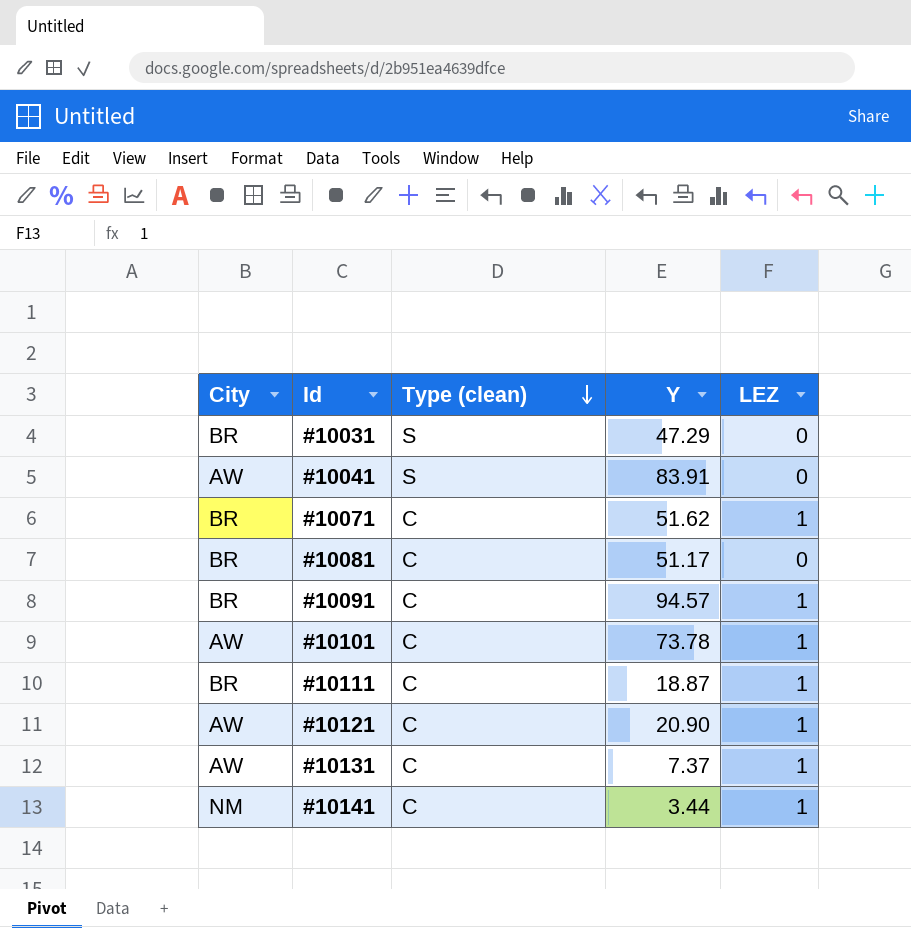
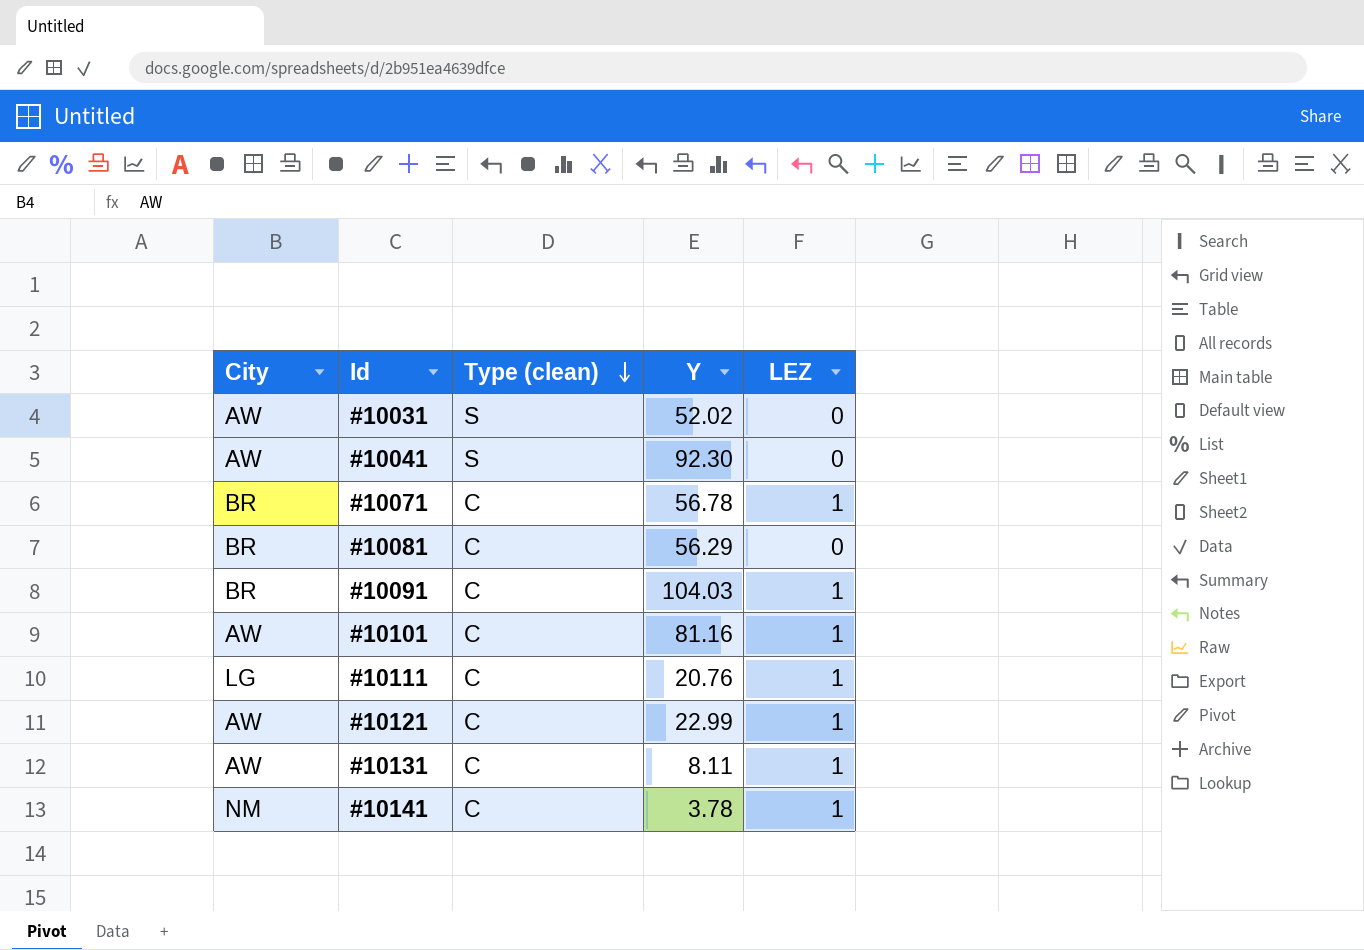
#10031 | City: BR -> AW
#10031 | Y: 47.29 -> 52.02
#10041 | Y: 83.91 -> 92.30
#10071 | Y: 51.62 -> 56.78
#10081 | Y: 51.17 -> 56.29
#10091 | Y: 94.57 -> 104.03
#10101 | Y: 73.78 -> 81.16
#10111 | City: BR -> LG
#10111 | Y: 18.87 -> 20.76
#10121 | Y: 20.90 -> 22.99
#10131 | Y: 7.37 -> 8.11
#10141 | Y: 3.44 -> 3.78

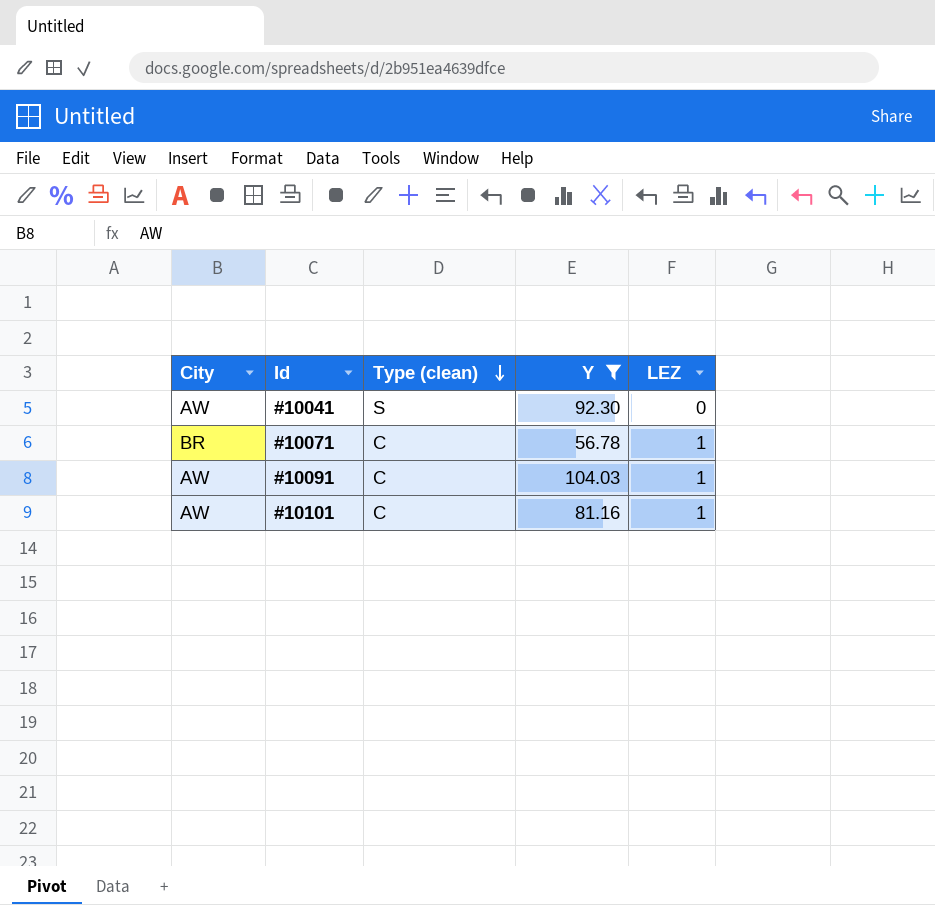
filter: none -> Y >= 56.78
#10091 | City: BR -> AW

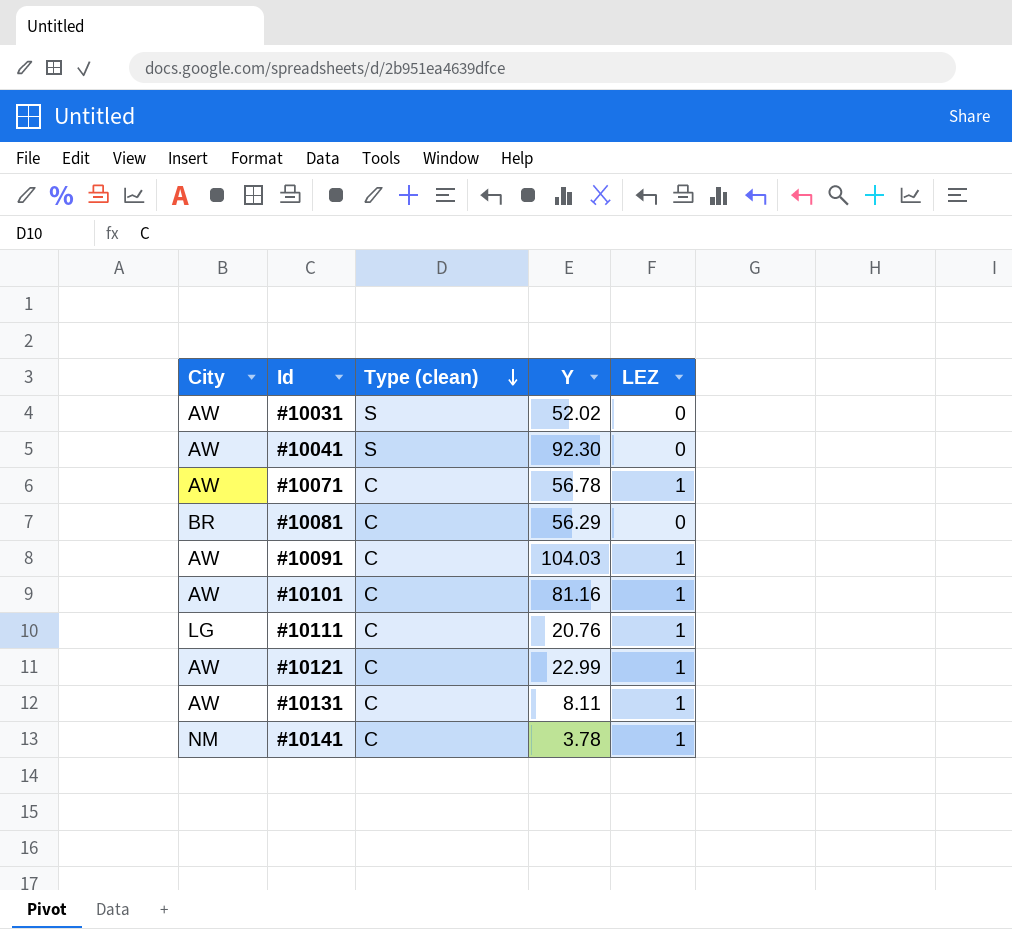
filter: Y >= 56.78 -> none
#10071 | City: BR -> AW

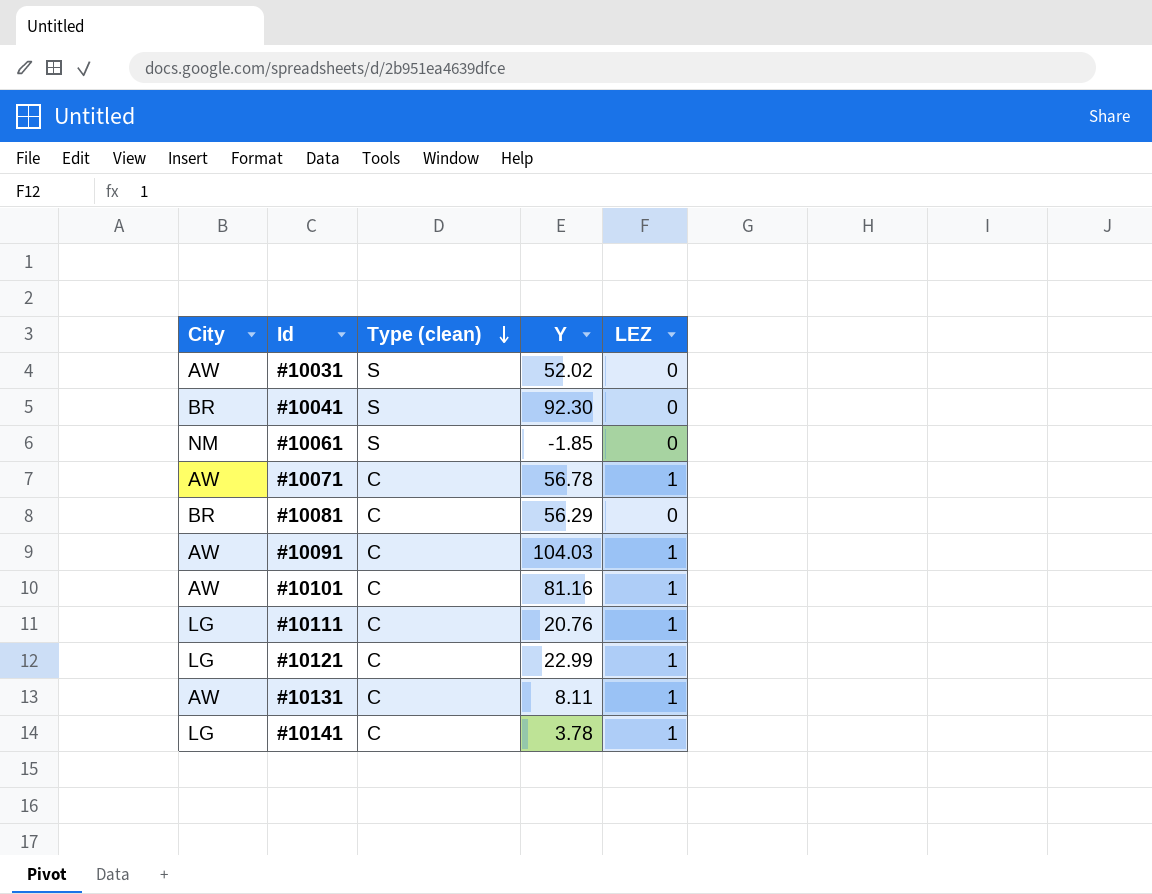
#10041 | City: AW -> BR
row #10061: none -> NM | S | -1.85 | 0
#10121 | City: AW -> LG
#10141 | City: NM -> LG

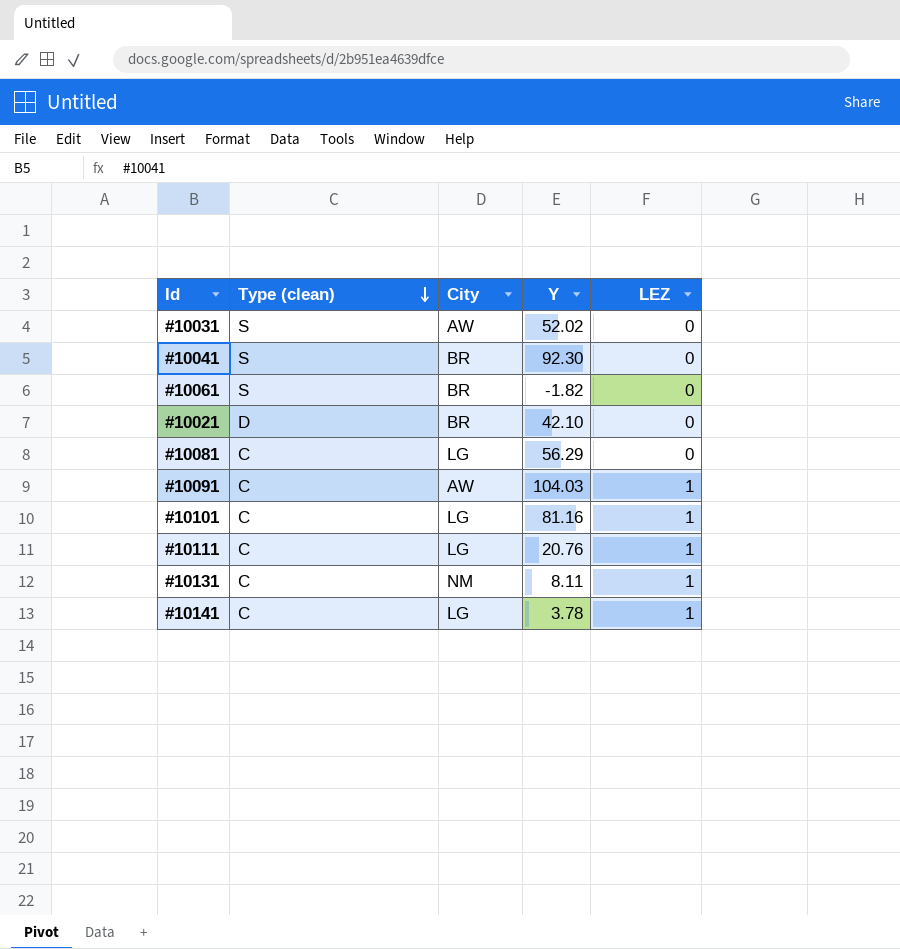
column City | position: 1 -> 3
row #10071: AW | C | 56.78 | 1 -> none
row #10121: LG | C | 22.99 | 1 -> none
#10061 | City: NM -> BR
#10061 | Y: -1.85 -> -1.82
row #10021: none -> D | BR | 42.10 | 0
#10081 | City: BR -> LG
#10101 | City: AW -> LG
#10131 | City: AW -> NM

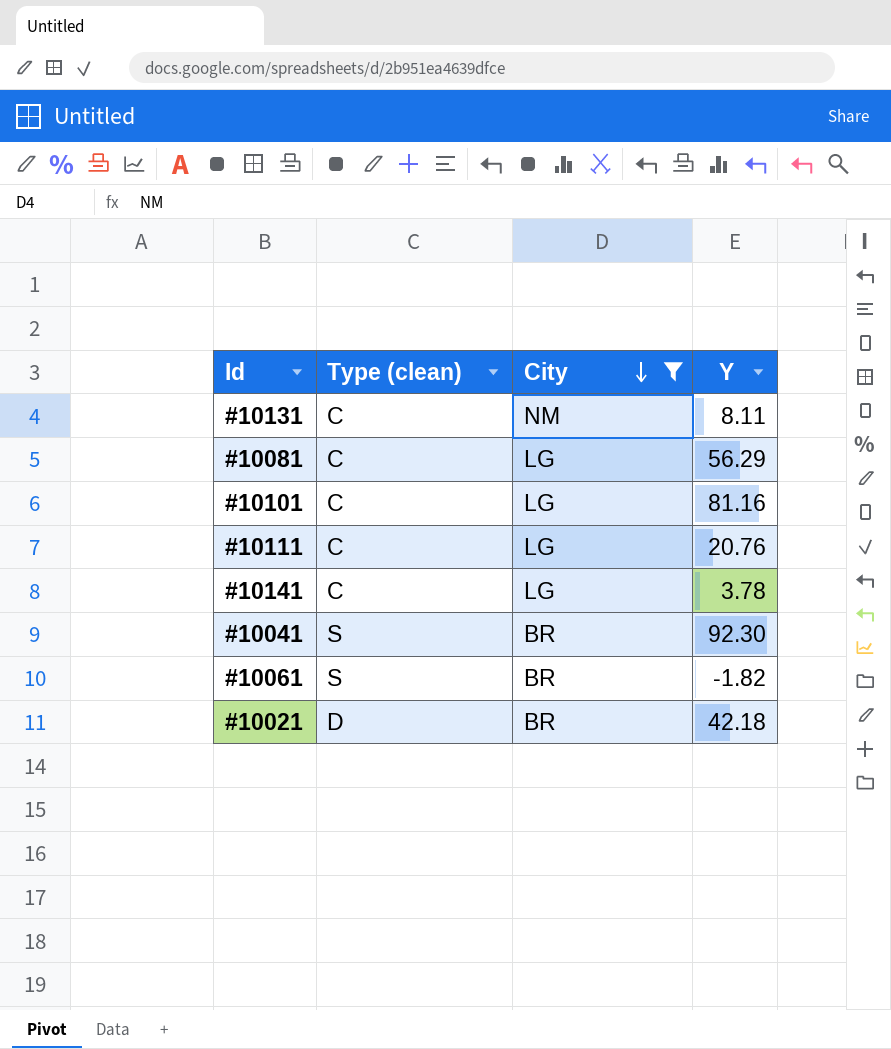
filter: none -> City != AW
row order: Type (clean) descending -> City descending
column LEZ | position: 5 -> none
#10021 | Y: 42.10 -> 42.18

